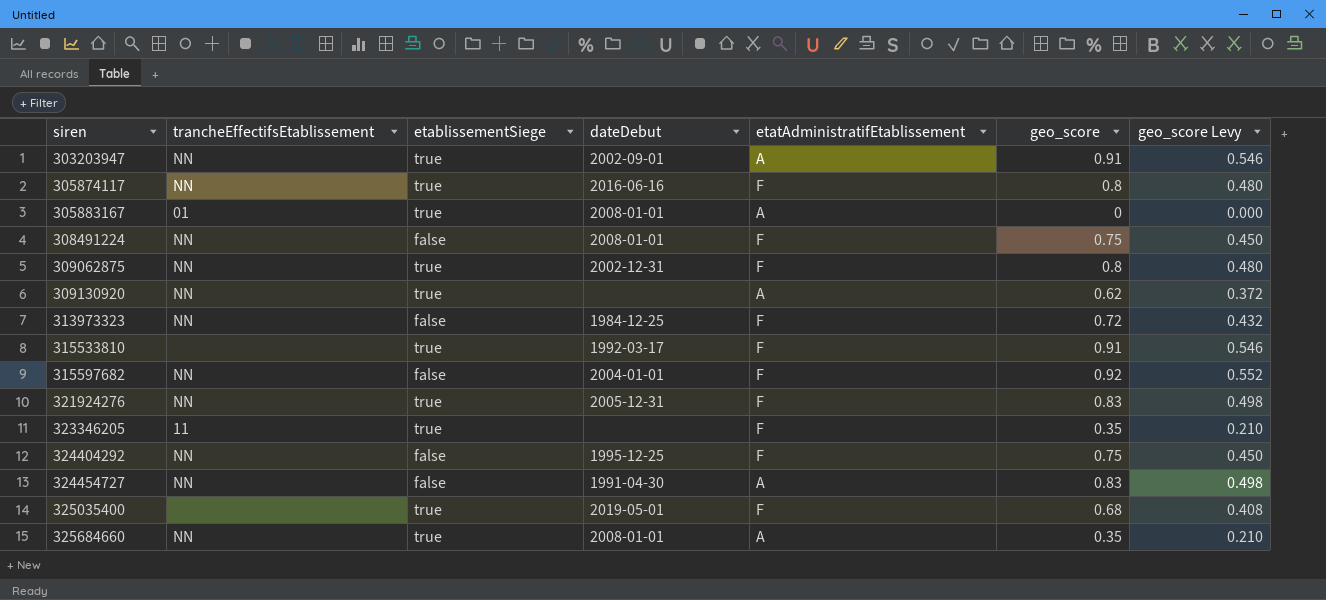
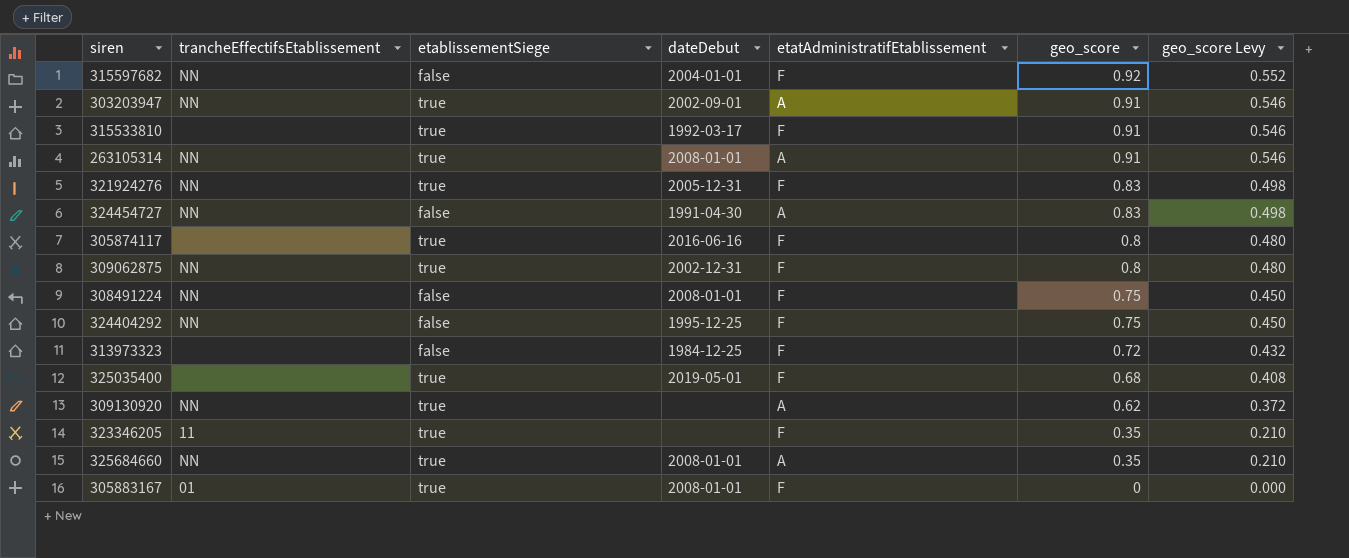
row order: siren ascending -> geo_score descending
row 263105314: none -> NN | true | 2008-01-01 | A | 0.91 | 0.546
305874117 | trancheEffectifsEtablissement: NN -> none
313973323 | trancheEffectifsEtablissement: NN -> none
305883167 | etatAdministratifEtablissement: A -> F

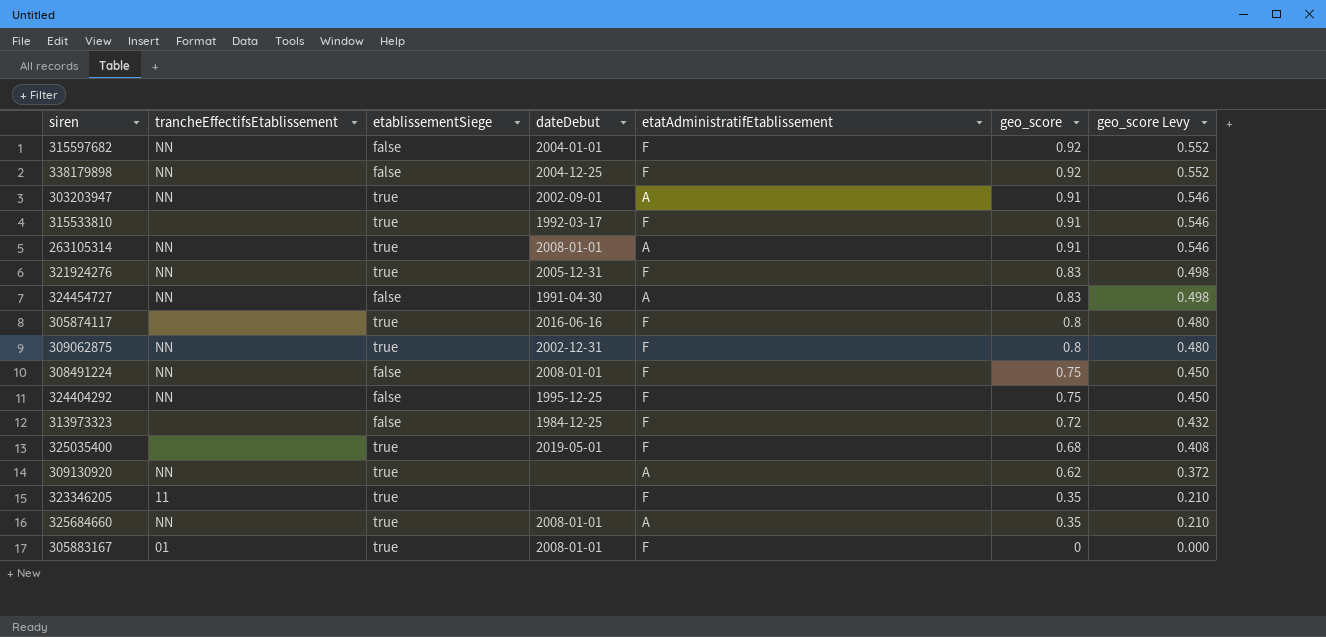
row 338179898: none -> NN | false | 2004-12-25 | F | 0.92 | 0.552

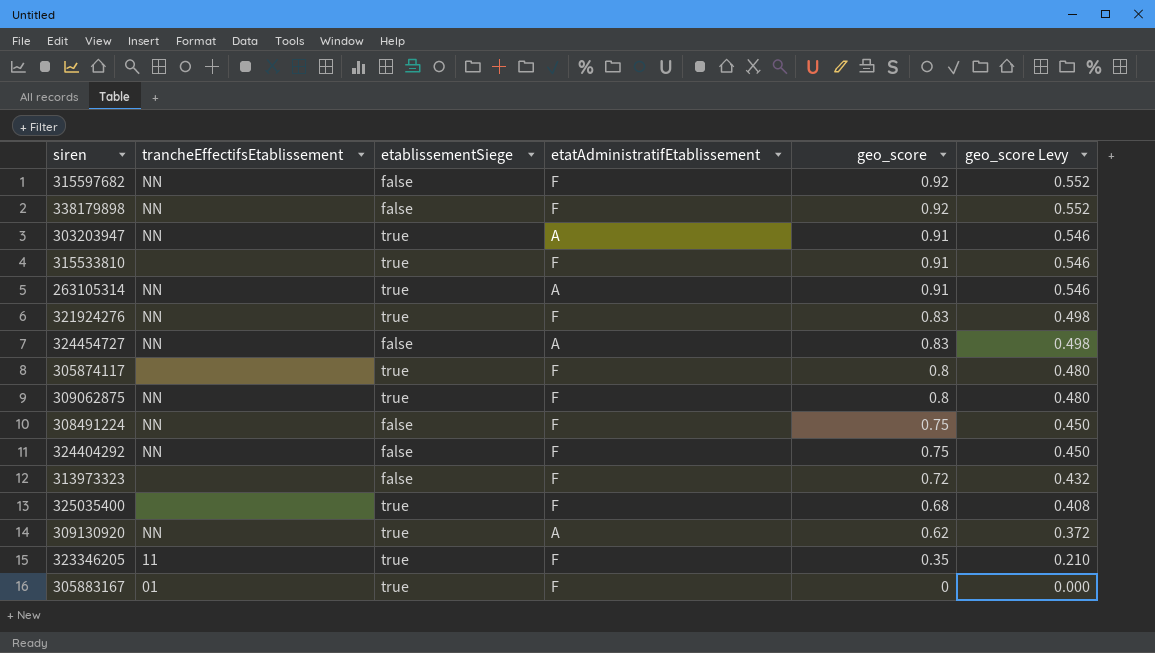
column dateDebut | position: 4 -> none
row 325684660: NN | true | 2008-01-01 | A | 0.35 | 0.210 -> none

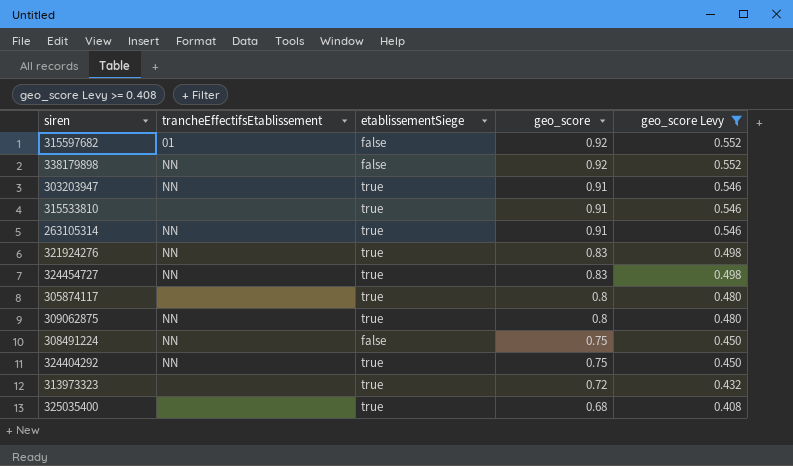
filter: none -> geo_score Levy >= 0.408
column etatAdministratifEtablissement | position: 4 -> none
315597682 | trancheEffectifsEtablissement: NN -> 01
324454727 | etablissementSiege: false -> true
324404292 | etablissementSiege: false -> true
313973323 | etablissementSiege: false -> true

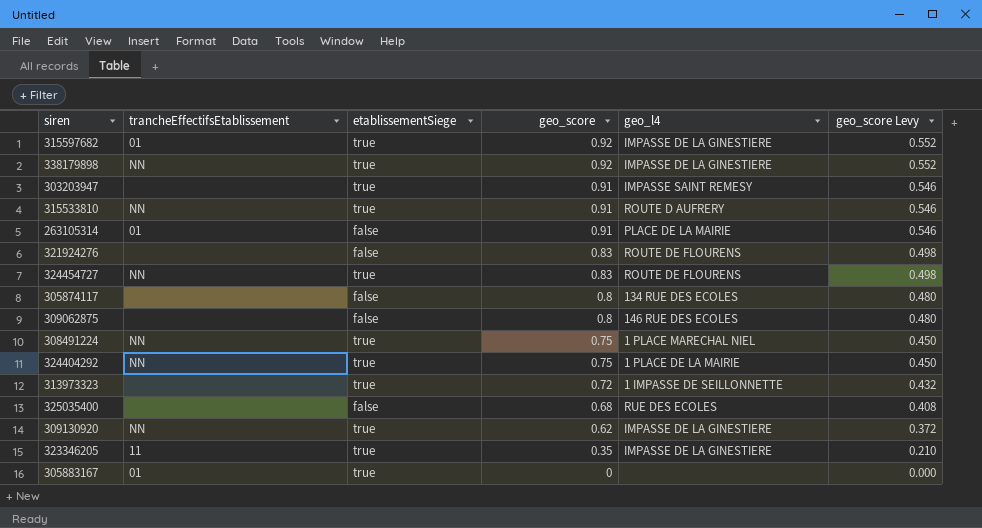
filter: geo_score Levy >= 0.408 -> none
column geo_l4 | position: none -> 5
315597682 | etablissementSiege: false -> true
338179898 | etablissementSiege: false -> true
303203947 | trancheEffectifsEtablissement: NN -> none
315533810 | trancheEffectifsEtablissement: none -> NN
263105314 | trancheEffectifsEtablissement: NN -> 01
263105314 | etablissementSiege: true -> false
321924276 | trancheEffectifsEtablissement: NN -> none
321924276 | etablissementSiege: true -> false
305874117 | etablissementSiege: true -> false
309062875 | trancheEffectifsEtablissement: NN -> none
309062875 | etablissementSiege: true -> false
308491224 | etablissementSiege: false -> true
325035400 | etablissementSiege: true -> false

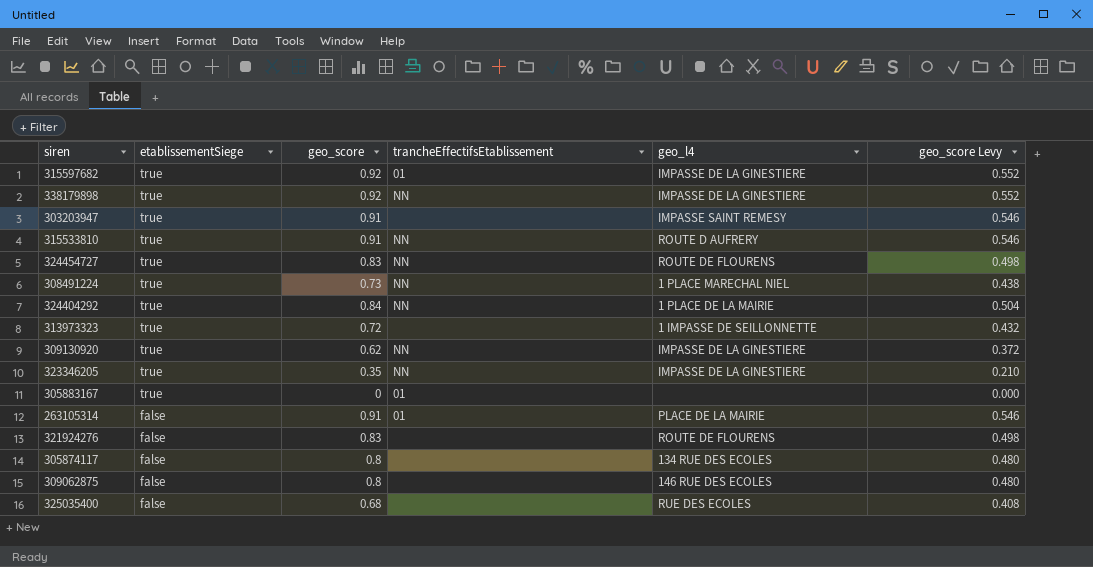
row order: geo_score descending -> etablissementSiege descending
column trancheEffectifsEtablissement | position: 2 -> 4
308491224 | geo_score: 0.75 -> 0.73
308491224 | geo_score Levy: 0.450 -> 0.438
324404292 | geo_score: 0.75 -> 0.84
324404292 | geo_score Levy: 0.450 -> 0.504
323346205 | trancheEffectifsEtablissement: 11 -> NN

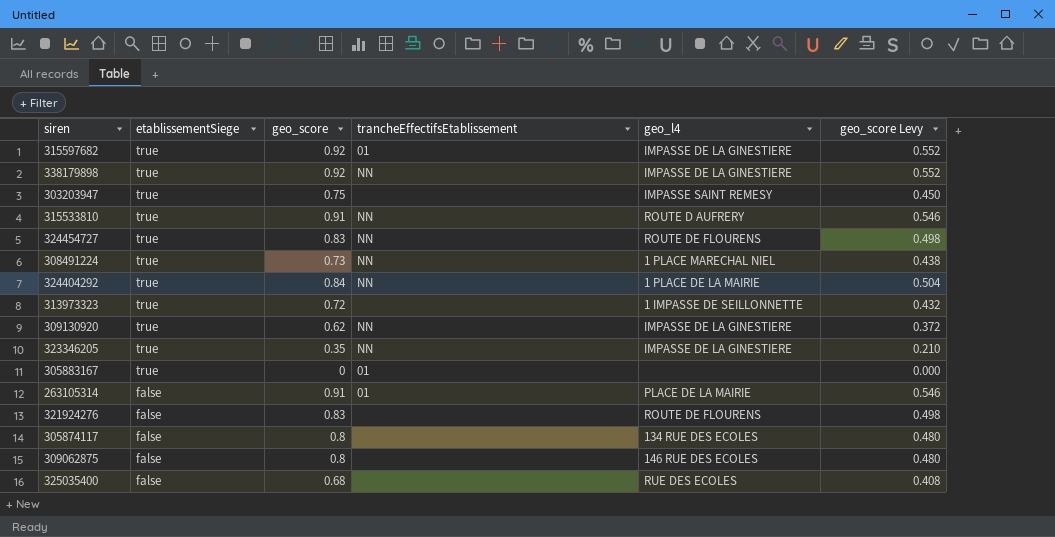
303203947 | geo_score: 0.91 -> 0.75
303203947 | geo_score Levy: 0.546 -> 0.450

